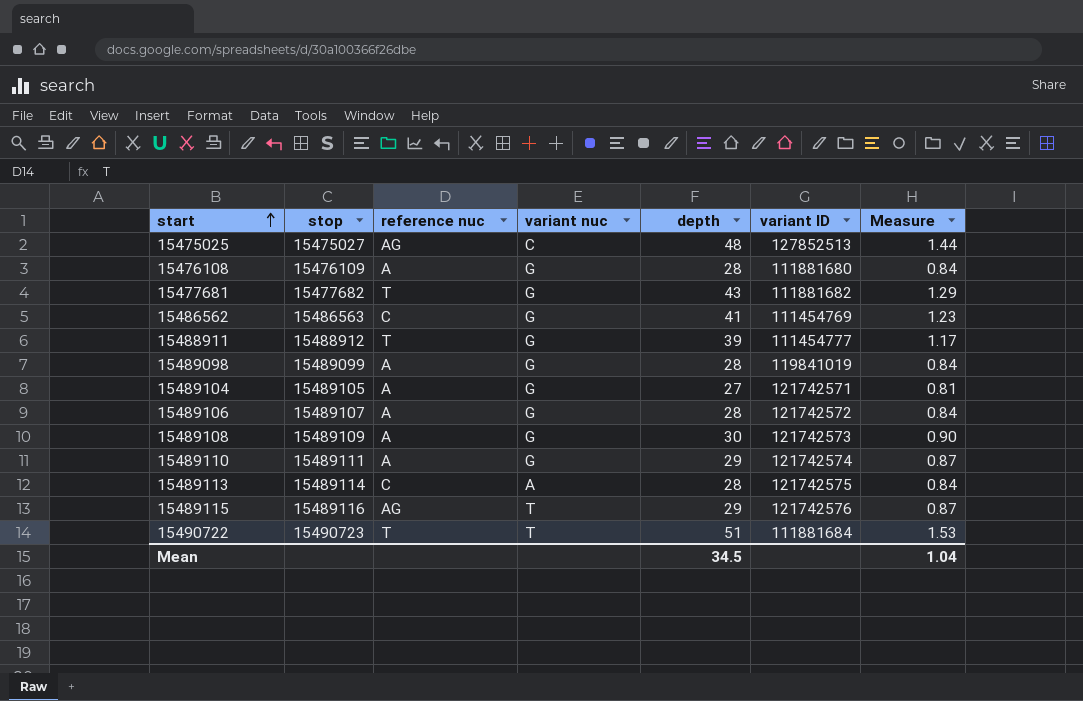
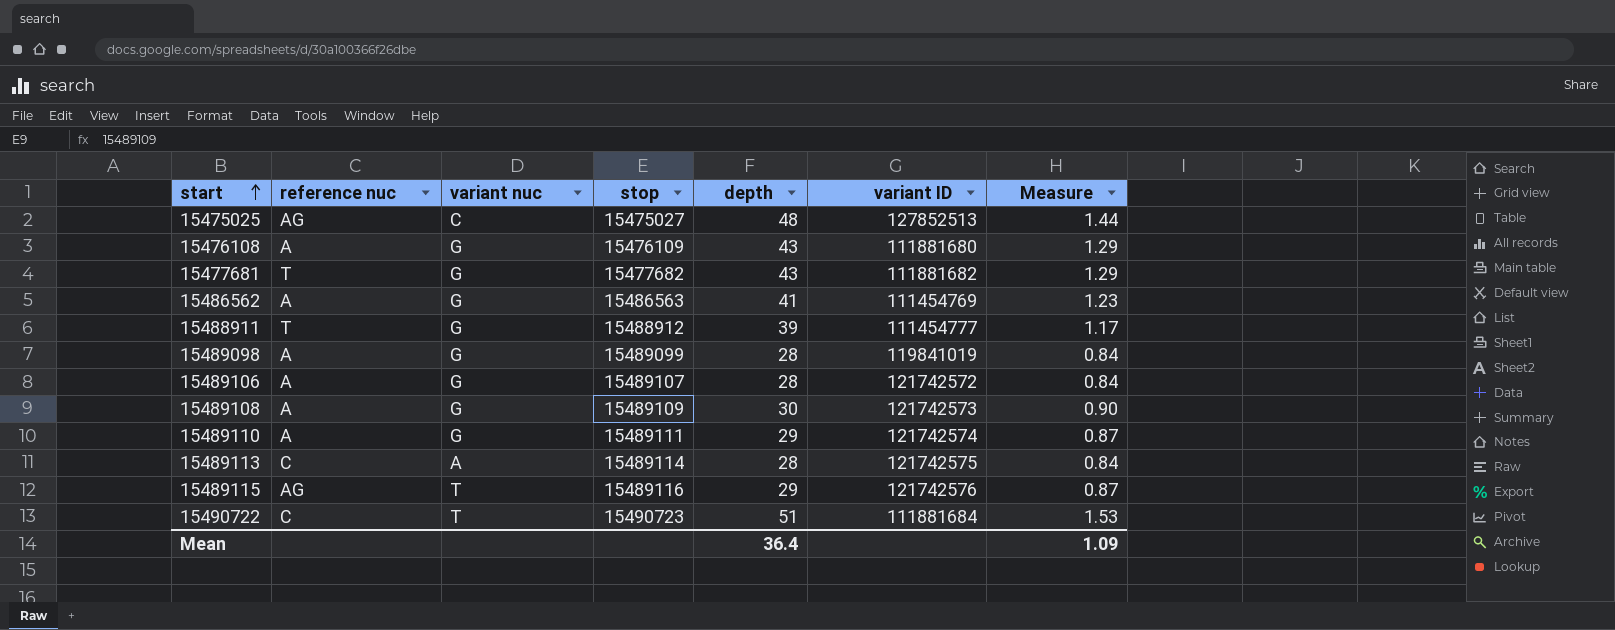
column stop | position: 2 -> 4
row 15489104: 15489105 | A | G | 27 | 121742571 | 0.81 -> none
15476108 | depth: 28 -> 43
15476108 | Measure: 0.84 -> 1.29
15486562 | reference nuc: C -> A
15490722 | reference nuc: T -> C
Mean | depth: 34.5 -> 36.4
Mean | Measure: 1.04 -> 1.09

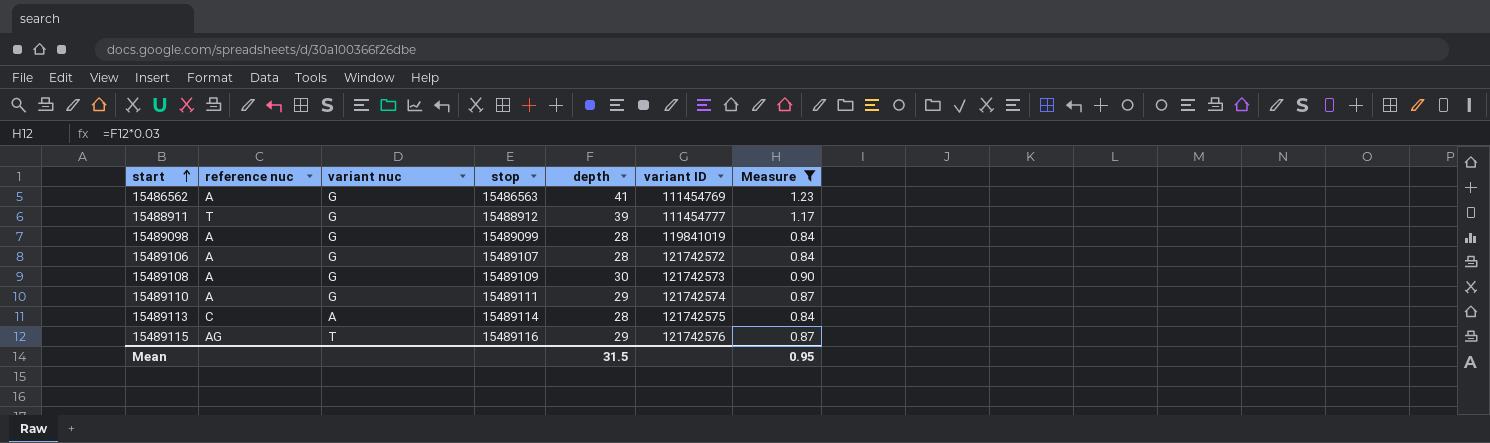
filter: none -> Measure <= 1.23
Mean | depth: 36.4 -> 31.5
Mean | Measure: 1.09 -> 0.95

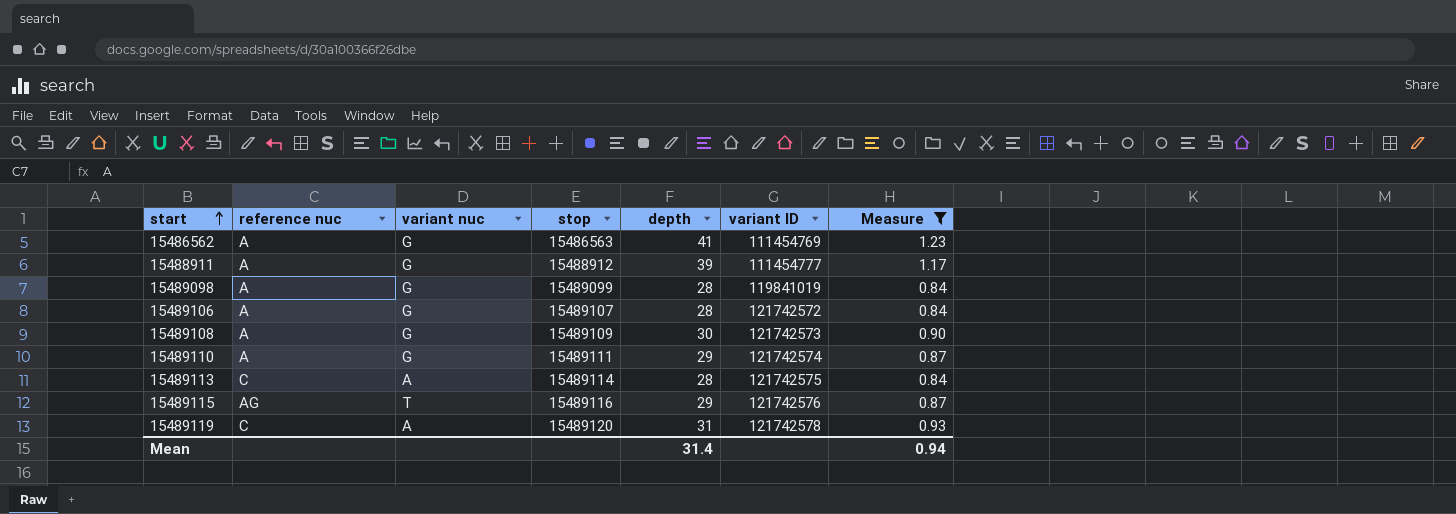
15488911 | reference nuc: T -> A
row 15489119: none -> C | A | 15489120 | 31 | 121742578 | 0.93
Mean | depth: 31.5 -> 31.4
Mean | Measure: 0.95 -> 0.94

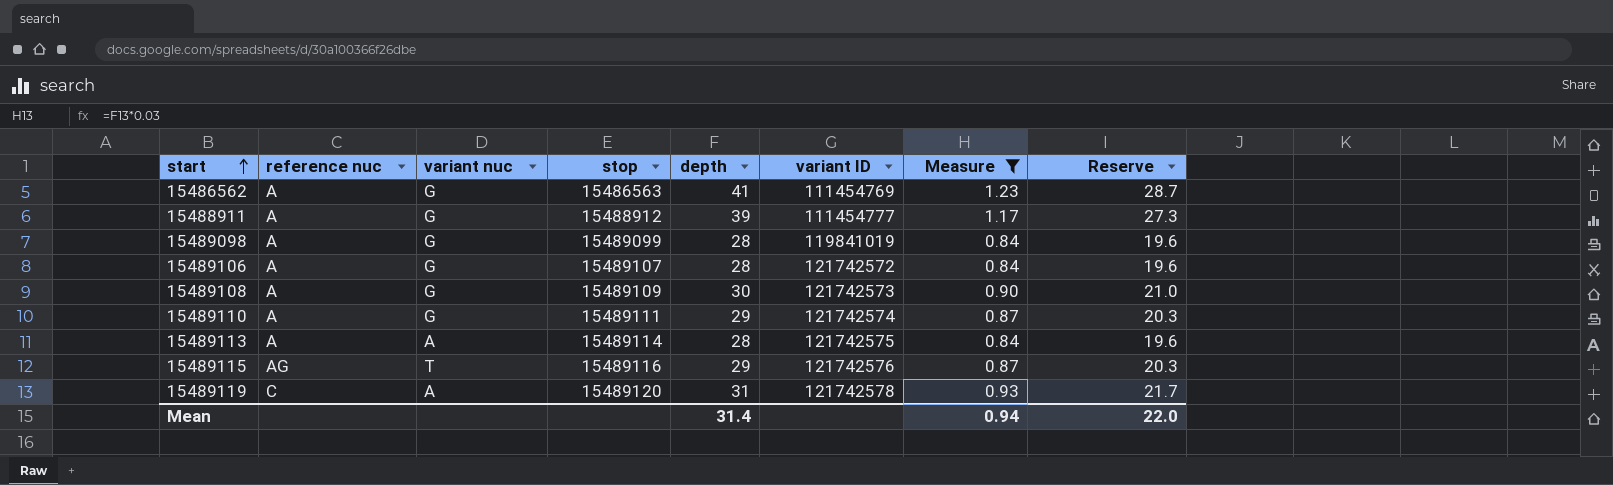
column Reserve | formula: none -> [depth] * 0.7
15489113 | reference nuc: C -> A

